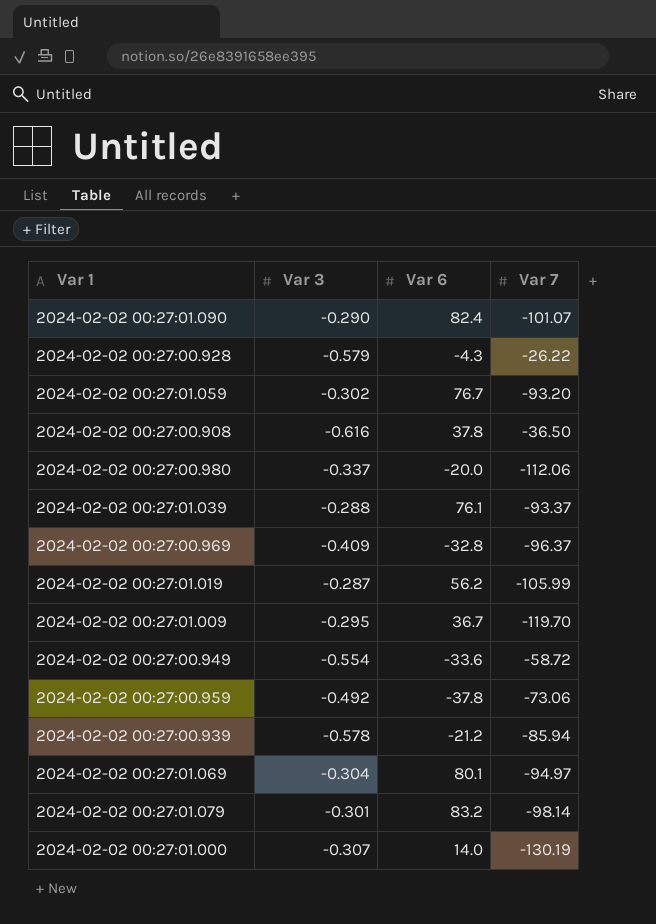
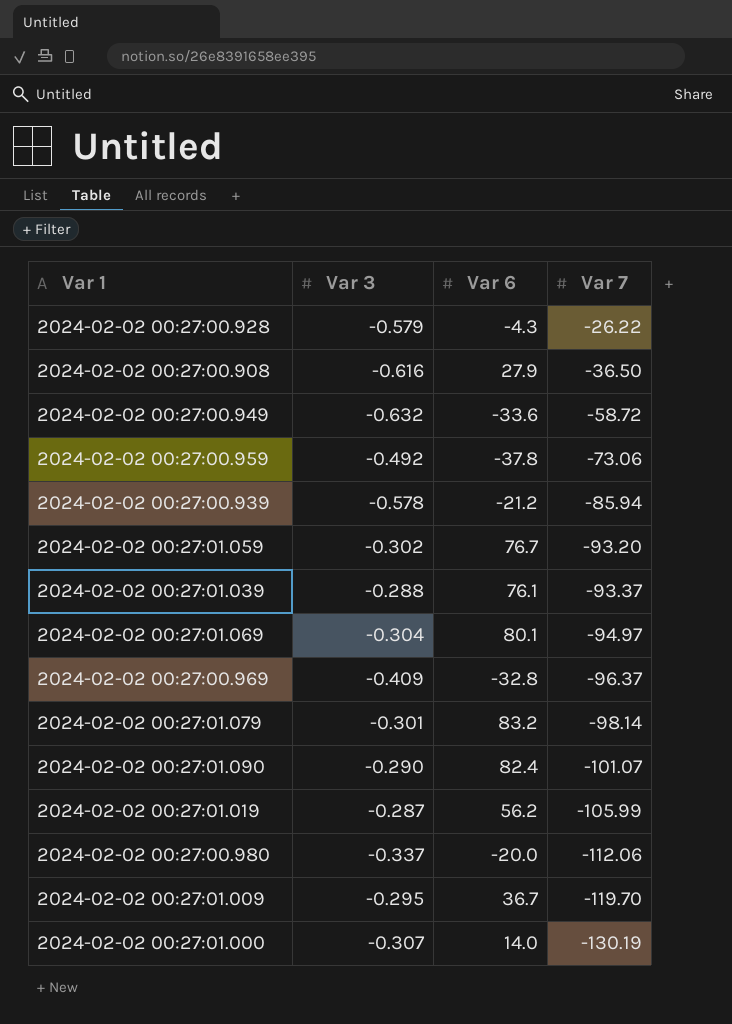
row order: none -> Var 7 descending
2024-02-02 00:27:00.908 | Var 6: 37.8 -> 27.9
2024-02-02 00:27:00.949 | Var 3: -0.554 -> -0.632

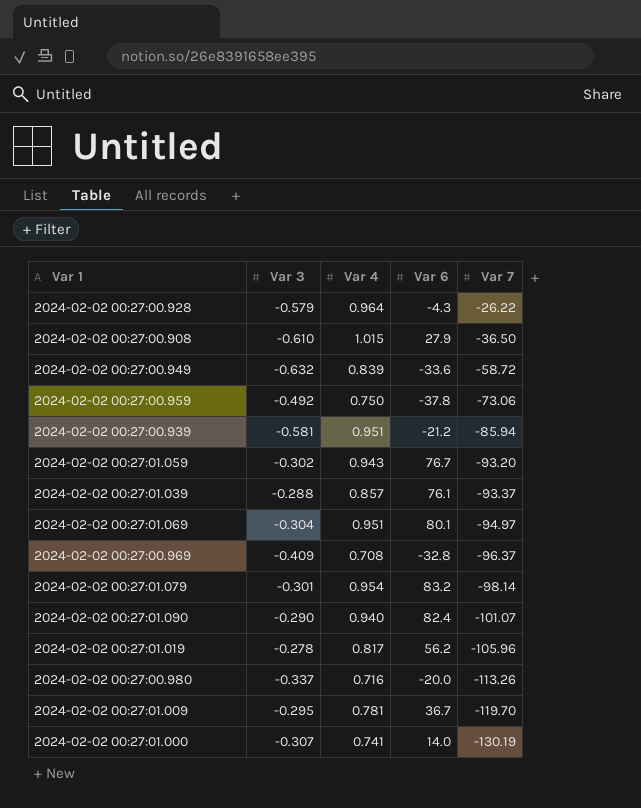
column Var 4 | position: none -> 3
2024-02-02 00:27:00.908 | Var 3: -0.616 -> -0.610
2024-02-02 00:27:00.939 | Var 3: -0.578 -> -0.581
2024-02-02 00:27:01.019 | Var 3: -0.287 -> -0.278
2024-02-02 00:27:01.019 | Var 7: -105.99 -> -105.96
2024-02-02 00:27:00.980 | Var 7: -112.06 -> -113.26

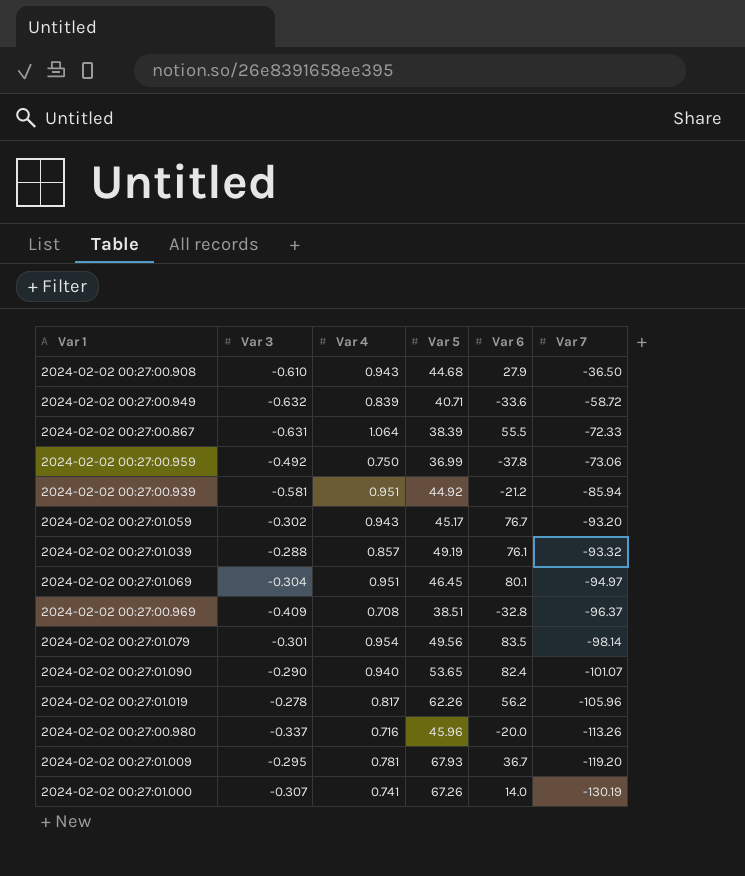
column Var 5 | position: none -> 4
row 2024-02-02 00:27:00.928: -0.579 | 0.964 | -4.3 | -26.22 -> none
2024-02-02 00:27:00.908 | Var 4: 1.015 -> 0.943
row 2024-02-02 00:27:00.867: none -> -0.631 | 1.064 | 38.39 | 55.5 | -72.33
2024-02-02 00:27:01.039 | Var 7: -93.37 -> -93.32
2024-02-02 00:27:01.079 | Var 6: 83.2 -> 83.5
2024-02-02 00:27:01.009 | Var 7: -119.70 -> -119.20

